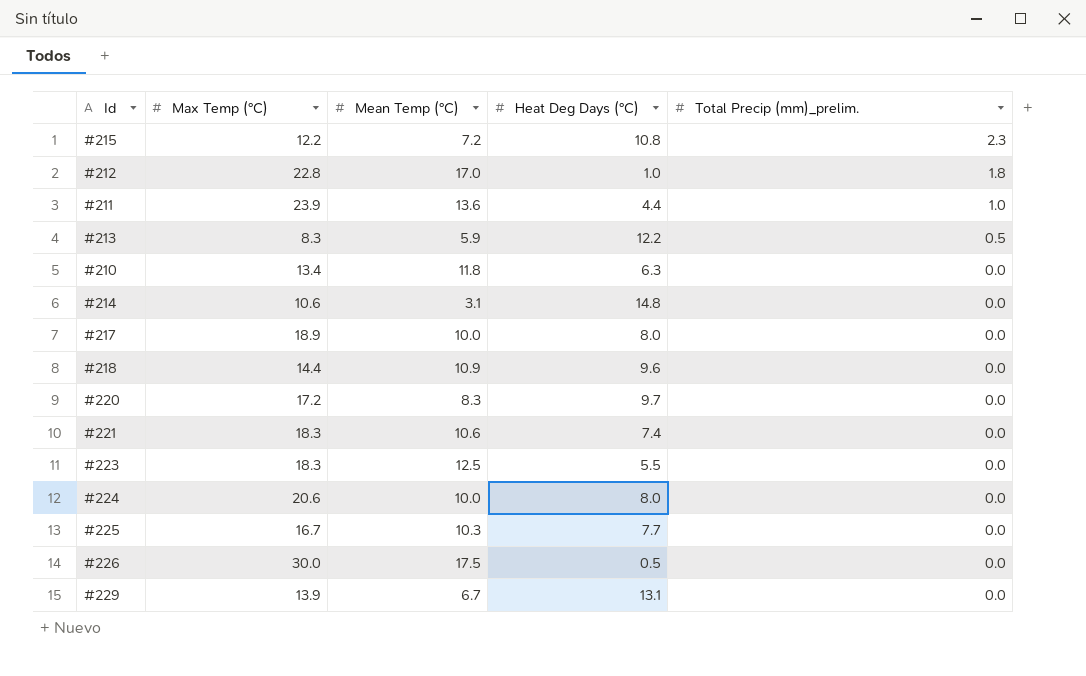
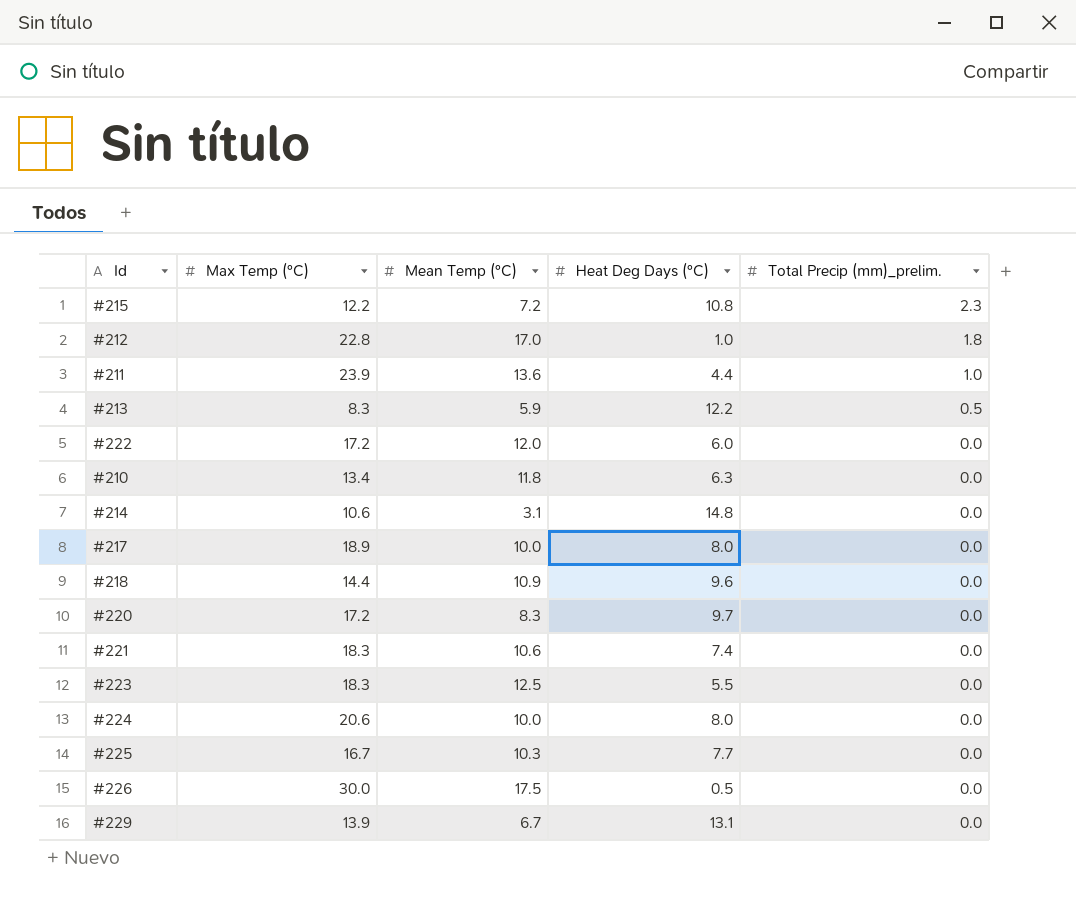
row #222: none -> 17.2 | 12.0 | 6.0 | 0.0

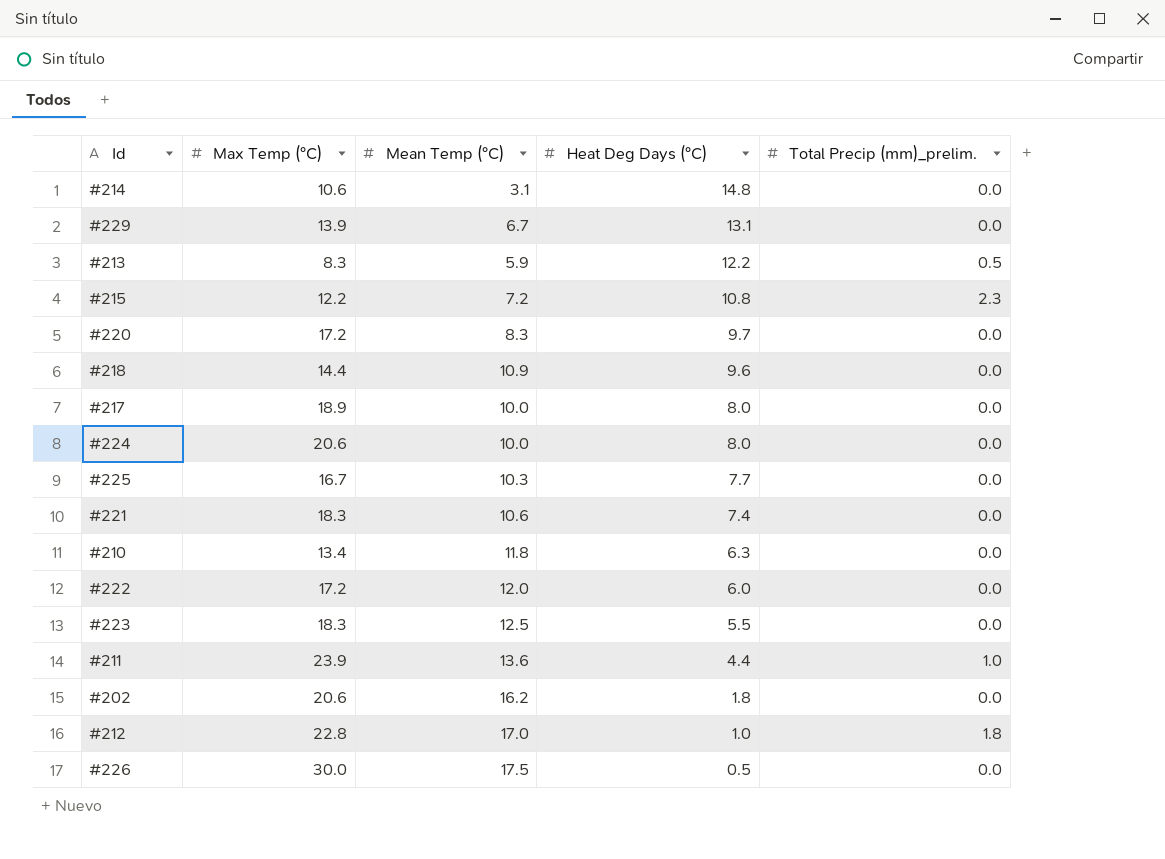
row order: Total Precip (mm)_prelim. descending -> Heat Deg Days (°C) descending
row #202: none -> 20.6 | 16.2 | 1.8 | 0.0

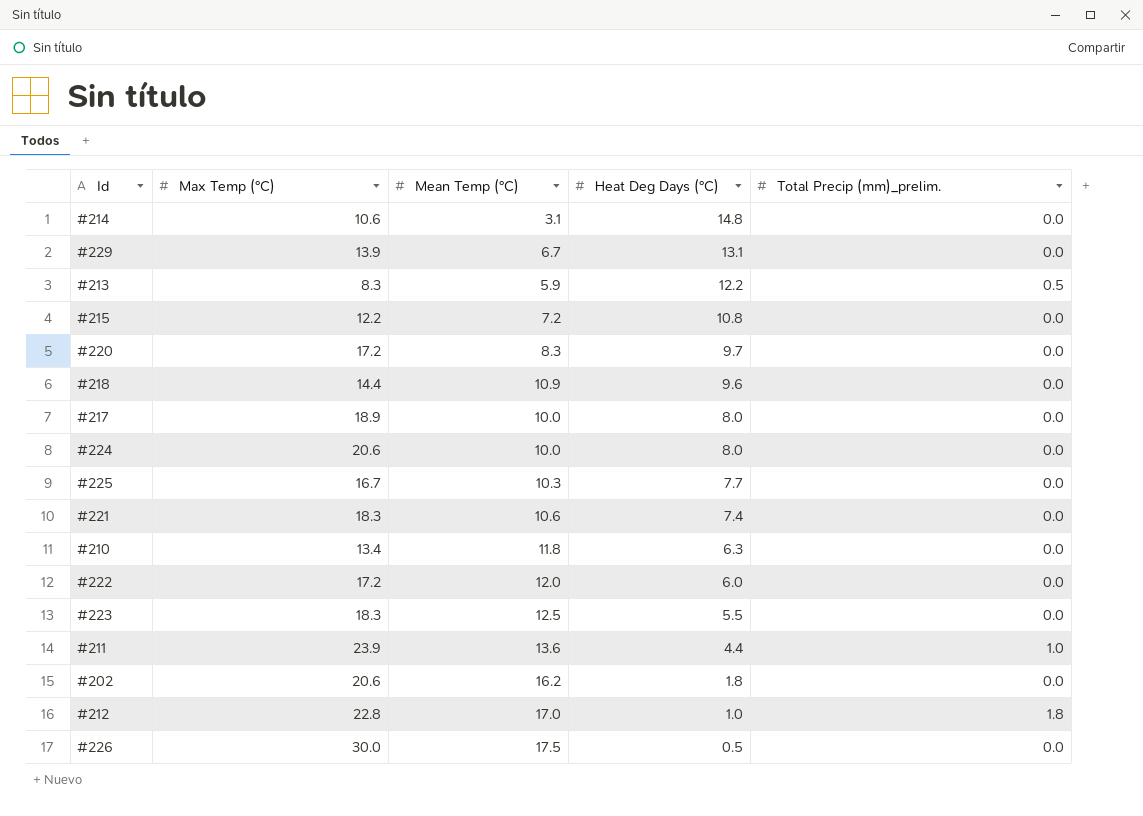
#215 | Total Precip (mm)_prelim.: 2.3 -> 0.0

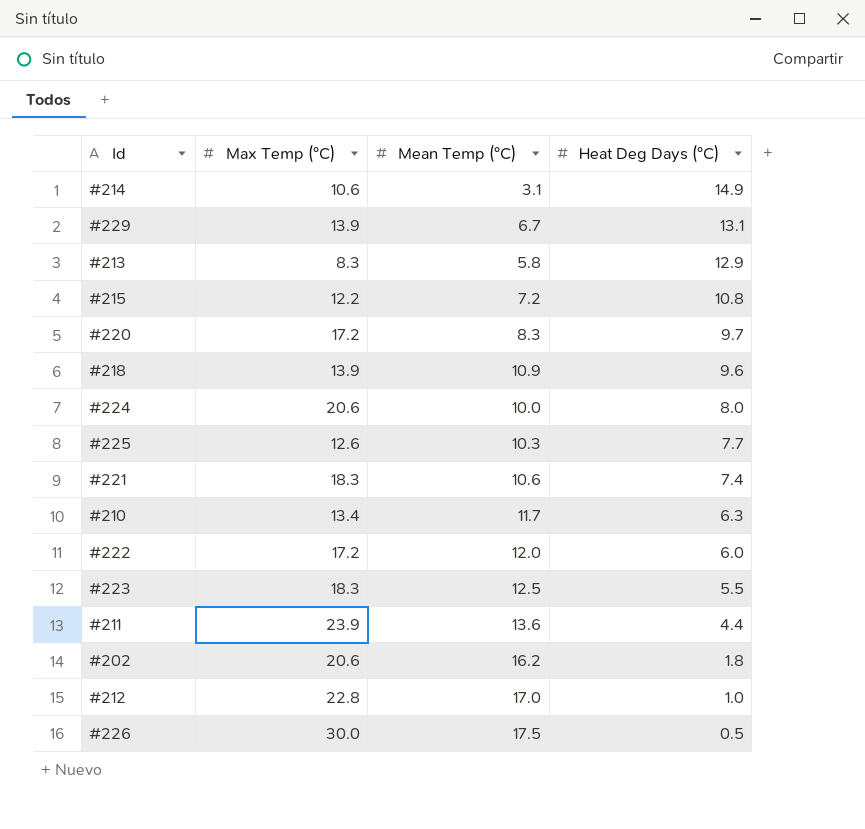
column Total Precip (mm)_prelim. | position: 5 -> none
row #217: 18.9 | 10.0 | 8.0 | 0.0 -> none
#214 | Heat Deg Days (°C): 14.8 -> 14.9
#213 | Mean Temp (°C): 5.9 -> 5.8
#213 | Heat Deg Days (°C): 12.2 -> 12.9
#218 | Max Temp (°C): 14.4 -> 13.9
#225 | Max Temp (°C): 16.7 -> 12.6
#210 | Mean Temp (°C): 11.8 -> 11.7

